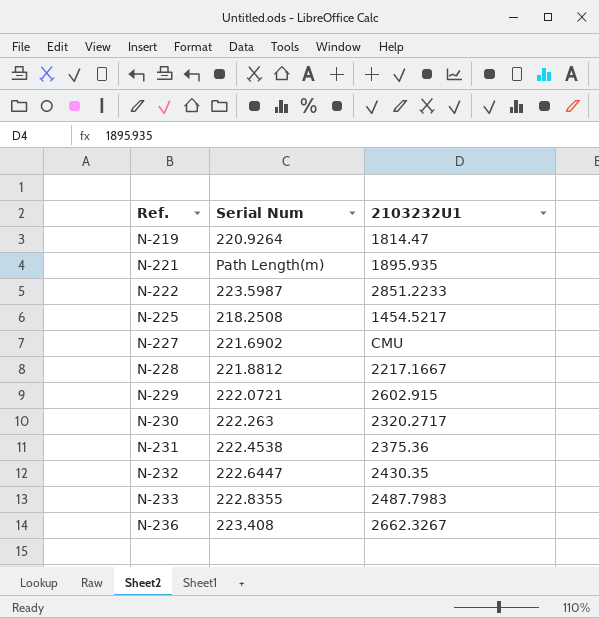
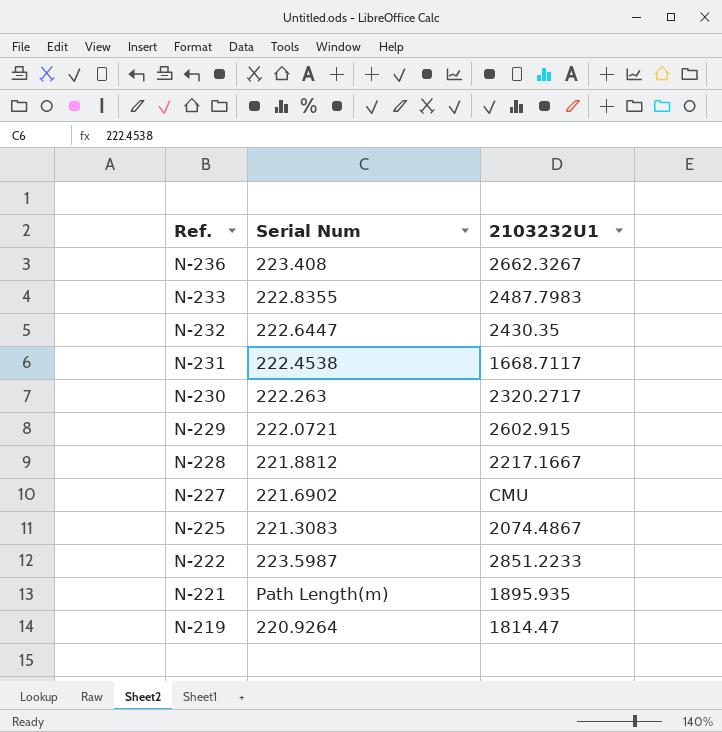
row order: Ref. ascending -> Ref. descending
N-231 | 2103232U1: 2375.36 -> 1668.7117
N-225 | Serial Num: 218.2508 -> 221.3083
N-225 | 2103232U1: 1454.5217 -> 2074.4867

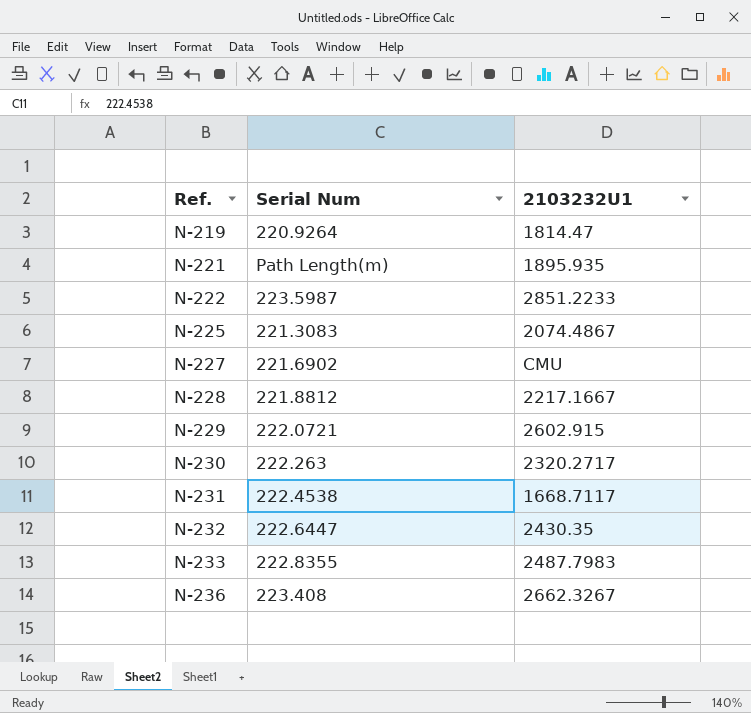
row order: Ref. descending -> Ref. ascending

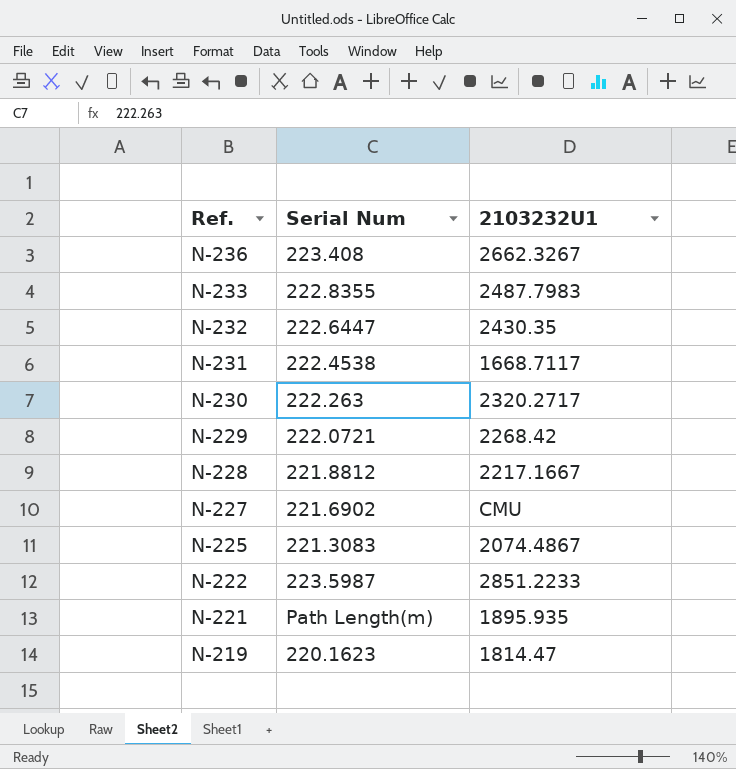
row order: Ref. ascending -> Ref. descending
N-229 | 2103232U1: 2602.915 -> 2268.42
N-219 | Serial Num: 220.9264 -> 220.1623

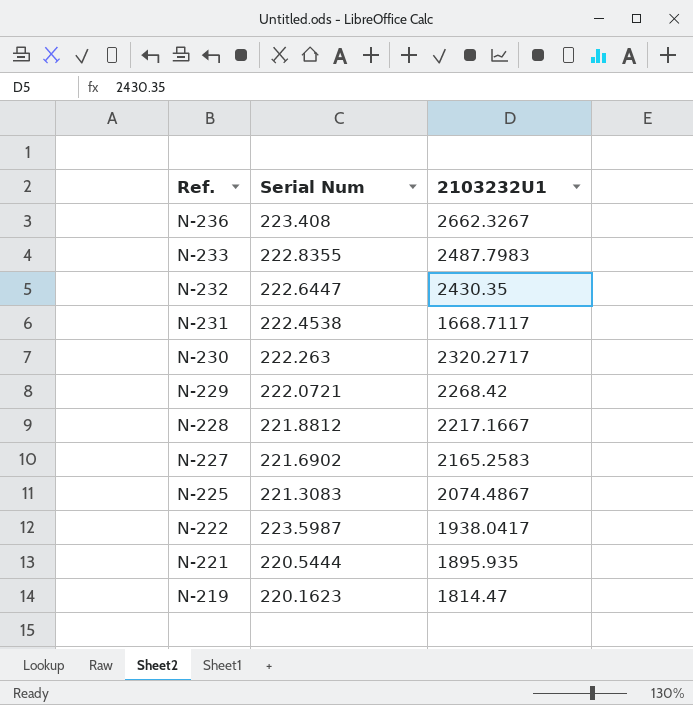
N-227 | 2103232U1: CMU -> 2165.2583
N-222 | 2103232U1: 2851.2233 -> 1938.0417
N-221 | Serial Num: Path Length(m) -> 220.5444

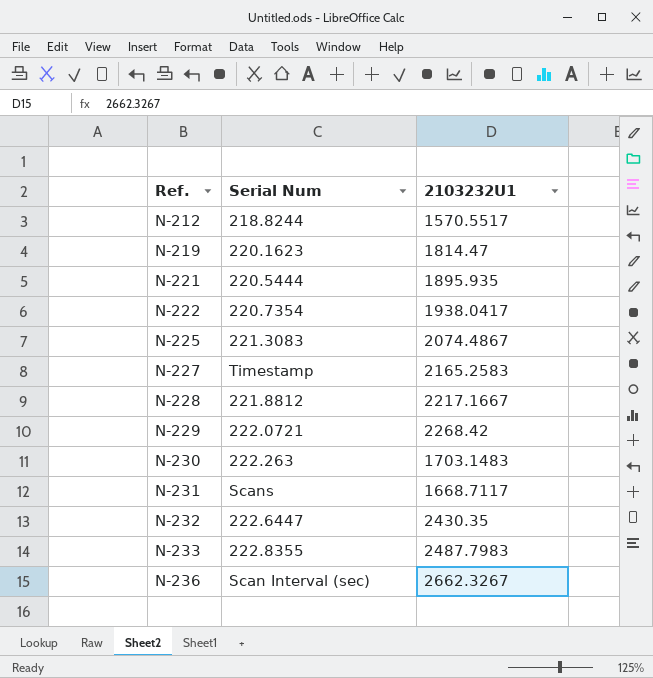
row order: Ref. descending -> Ref. ascending
row N-212: none -> 218.8244 | 1570.5517
N-222 | Serial Num: 223.5987 -> 220.7354
N-227 | Serial Num: 221.6902 -> Timestamp
N-230 | 2103232U1: 2320.2717 -> 1703.1483
N-231 | Serial Num: 222.4538 -> Scans
N-236 | Serial Num: 223.408 -> Scan Interval (sec)

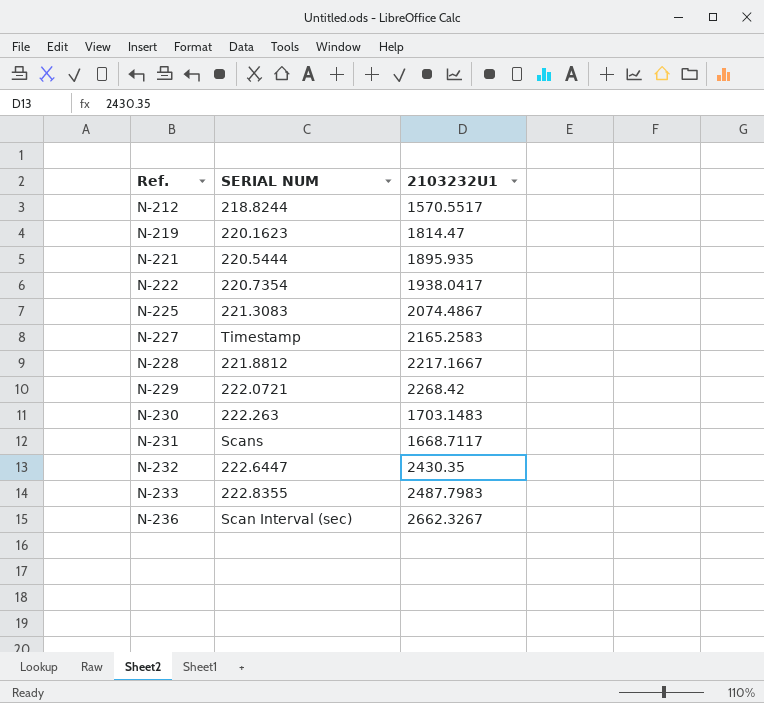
column name: Serial Num -> SERIAL NUM

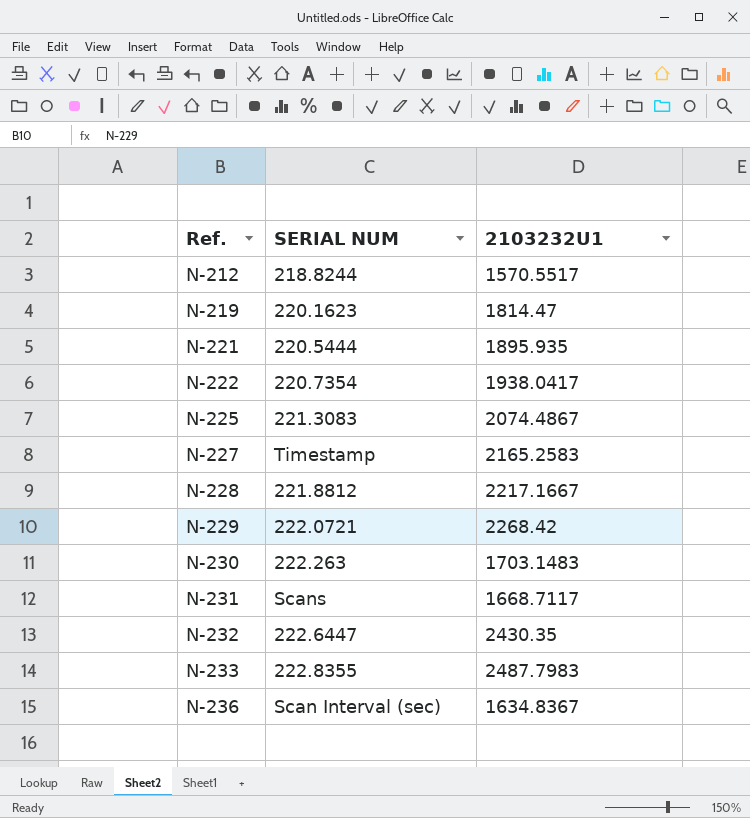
N-236 | 2103232U1: 2662.3267 -> 1634.8367

